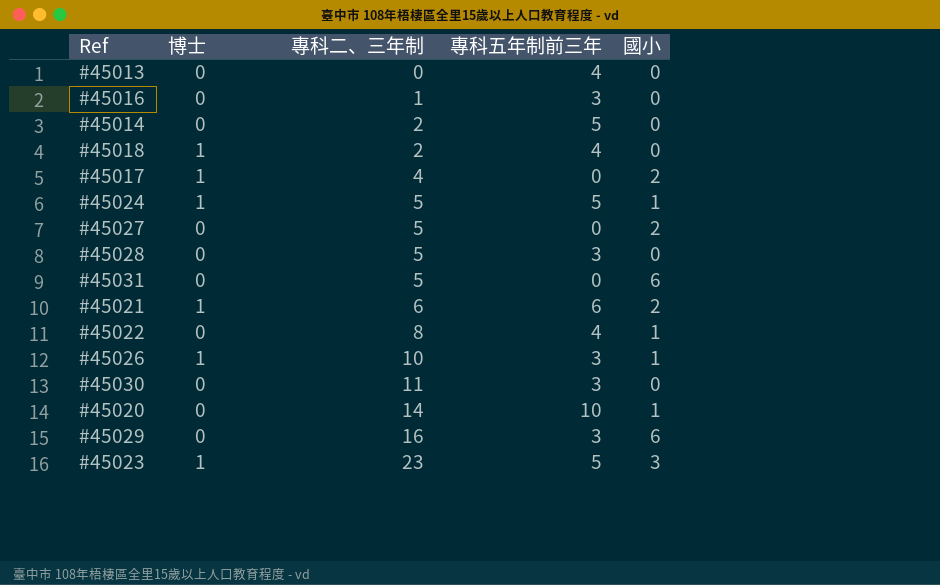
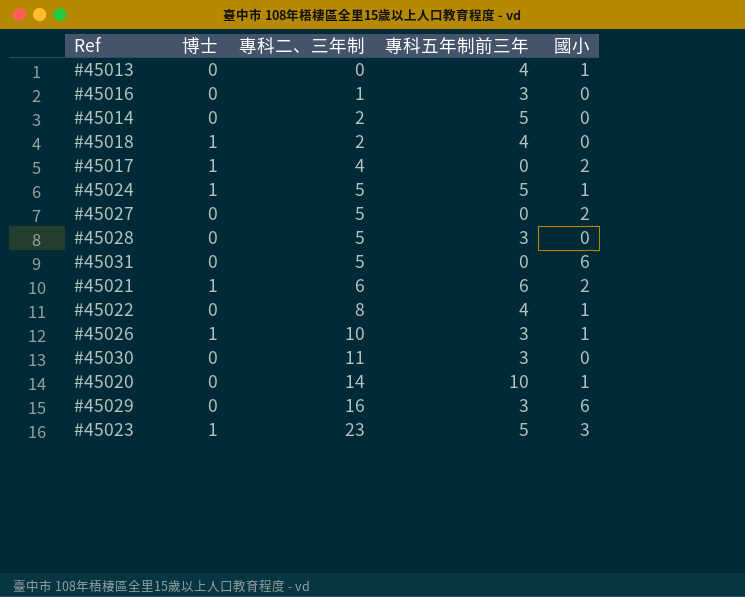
#45013 | 國小: 0 -> 1

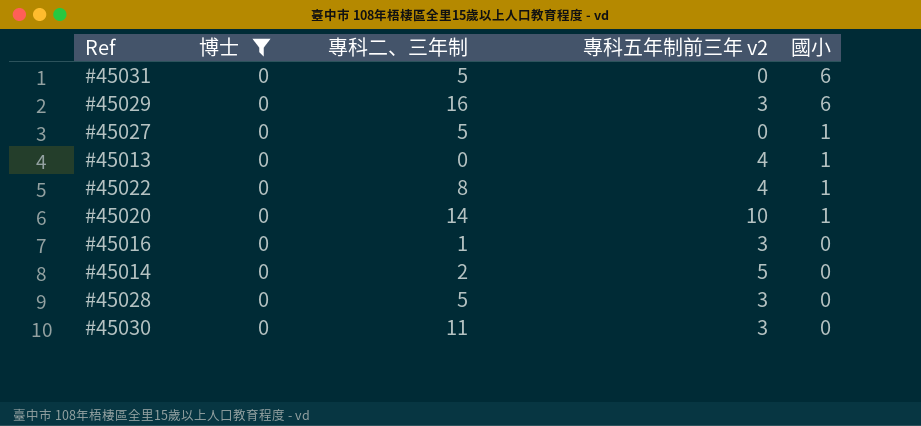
filter: none -> 博士 = 0
row order: 專科二、三年制 ascending -> 國小 descending
column name: 專科五年制前三年 -> 專科五年制前三年 v2
#45027 | 國小: 2 -> 1

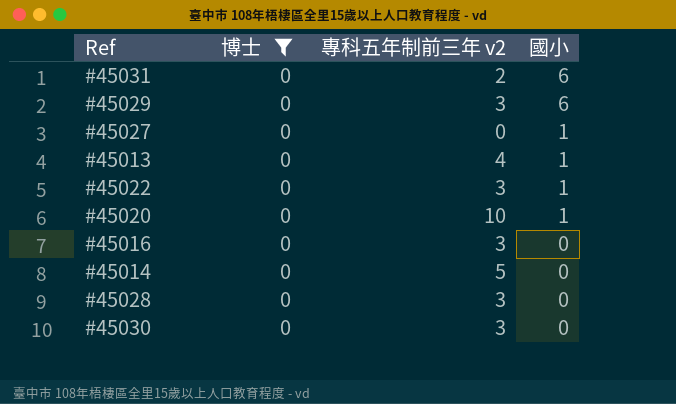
column 專科二、三年制 | position: 3 -> none
#45031 | 專科五年制前三年 v2: 0 -> 2
#45022 | 專科五年制前三年 v2: 4 -> 3

